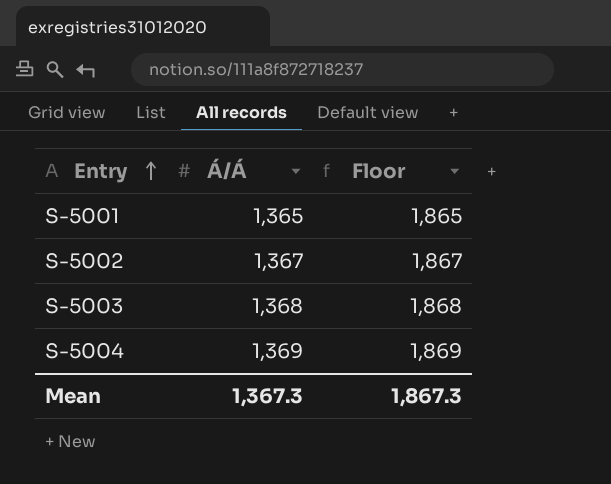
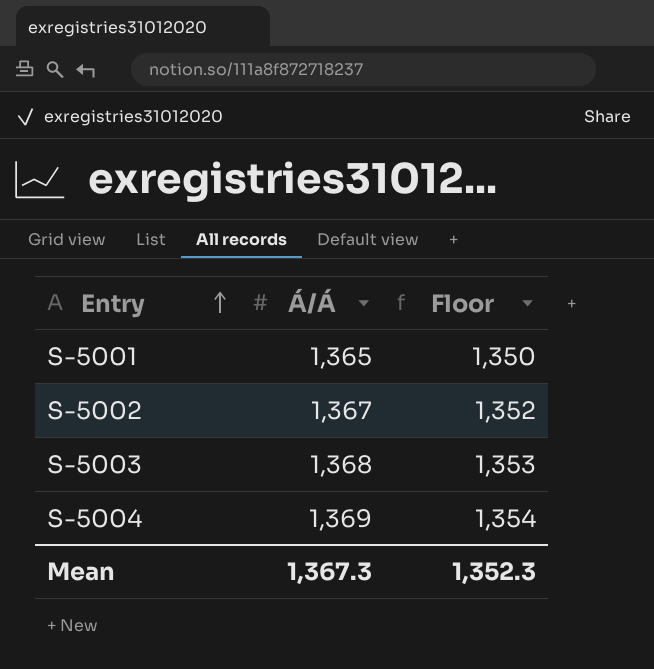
column Floor | formula: [Á/Á] + 500 -> [Á/Á] - 15
Mean | Floor: 1,867.3 -> 1,352.3

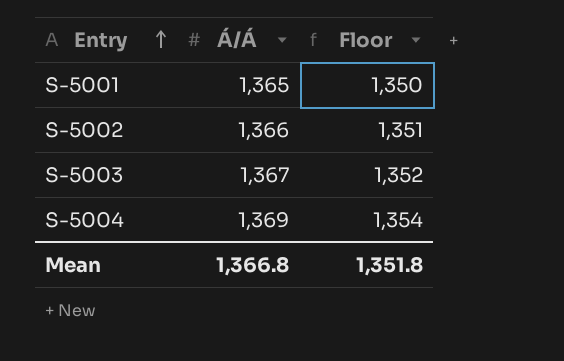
S-5002 | Á/Á: 1,367 -> 1,366
S-5002 | Floor: 1,352 -> 1,351
S-5003 | Á/Á: 1,368 -> 1,367
S-5003 | Floor: 1,353 -> 1,352
Mean | Á/Á: 1,367.3 -> 1,366.8
Mean | Floor: 1,352.3 -> 1,351.8

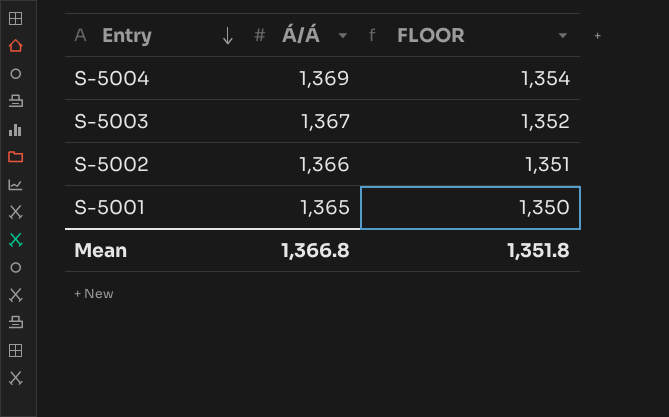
row order: Entry ascending -> Entry descending
column name: Floor -> FLOOR

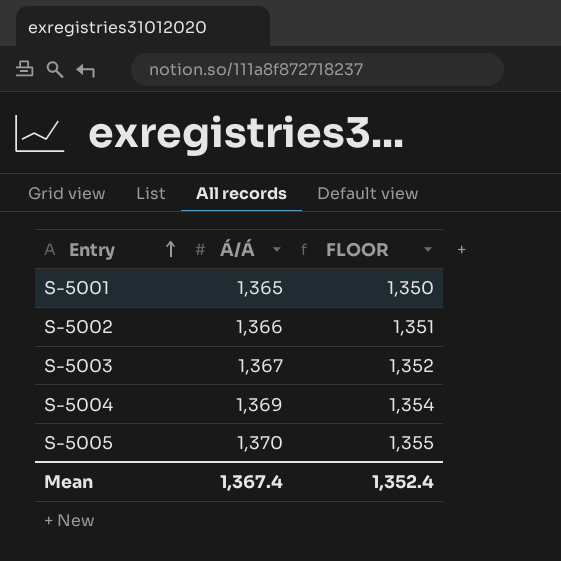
row order: Entry descending -> Entry ascending
row S-5005: none -> 1,370 | 1,355
Mean | Á/Á: 1,366.8 -> 1,367.4
Mean | FLOOR: 1,351.8 -> 1,352.4

